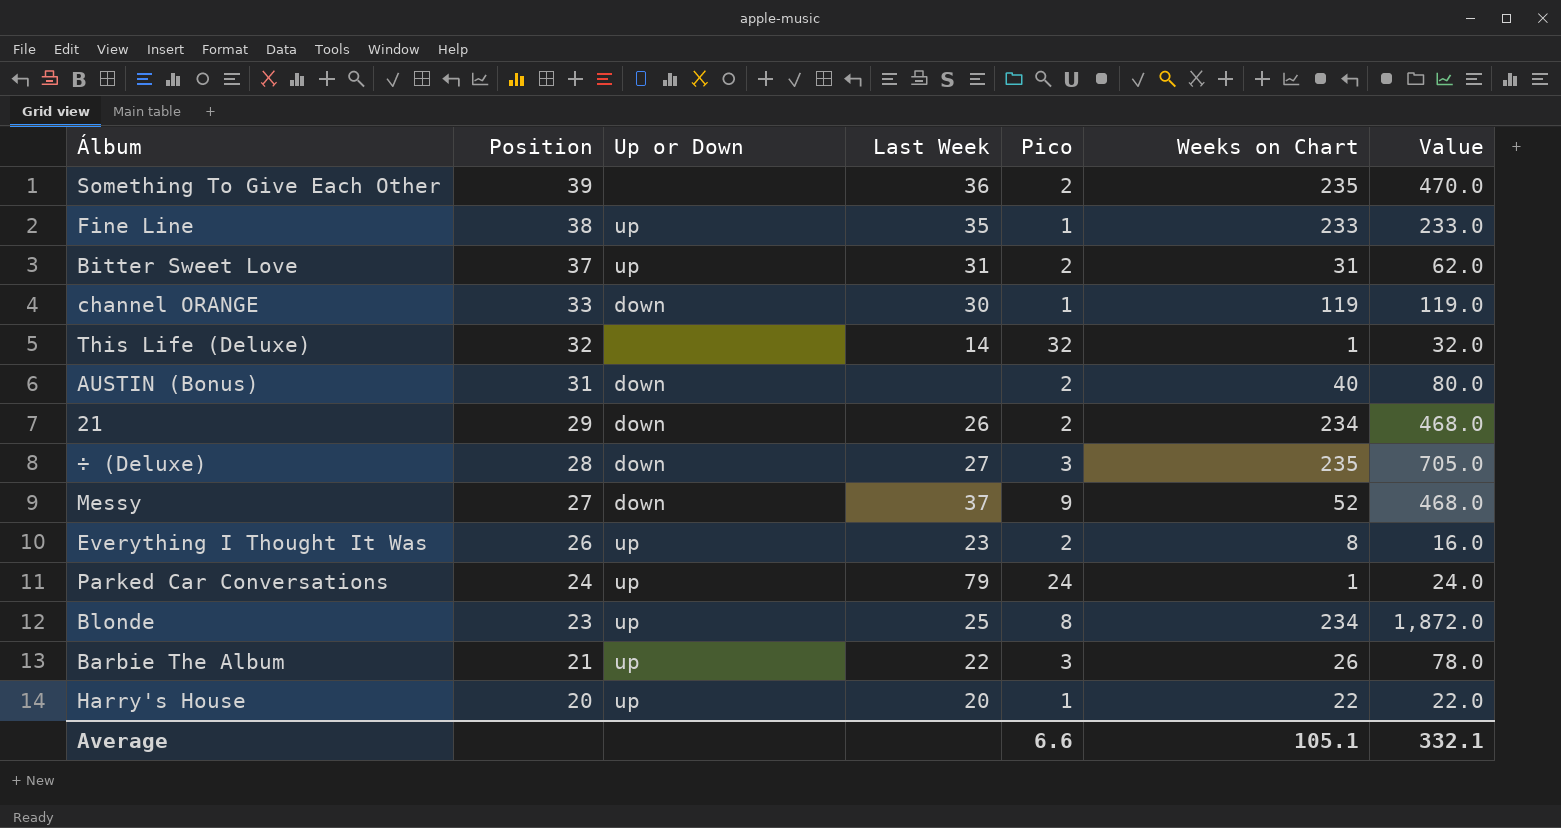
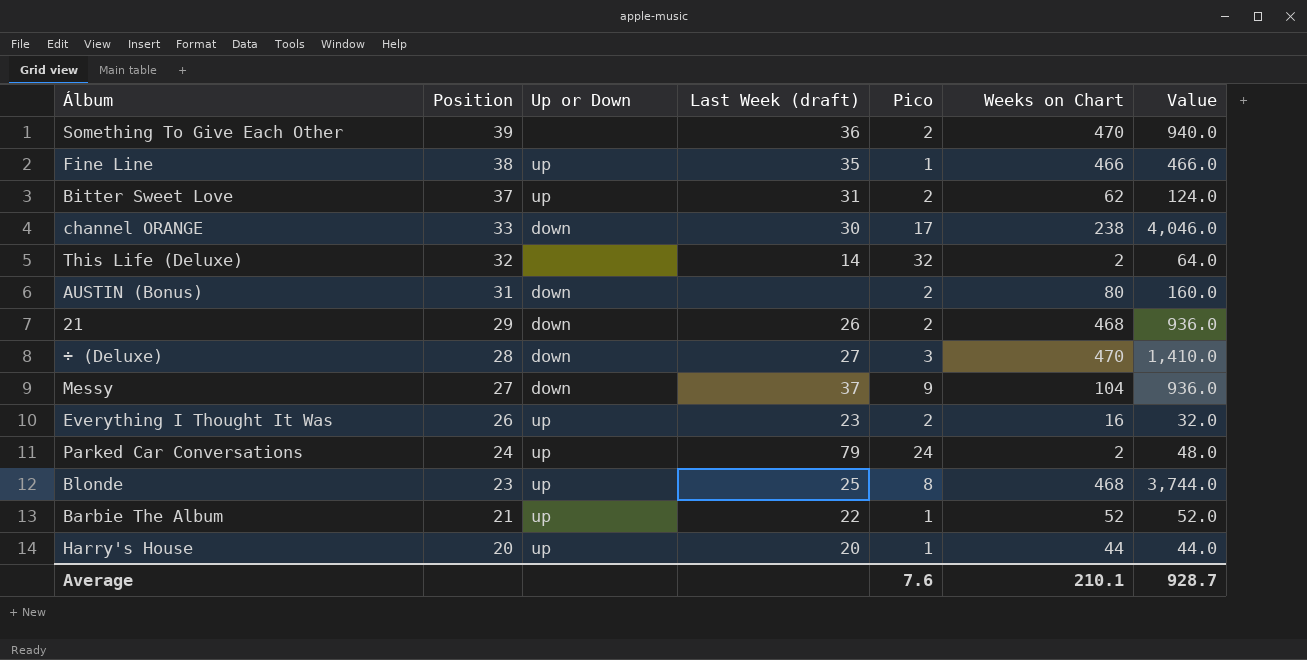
column name: Last Week -> Last Week (draft)
Something To Give Each Other | Weeks on Chart: 235 -> 470
Something To Give Each Other | Value: 470.0 -> 940.0
Fine Line | Weeks on Chart: 233 -> 466
Fine Line | Value: 233.0 -> 466.0
Bitter Sweet Love | Weeks on Chart: 31 -> 62
Bitter Sweet Love | Value: 62.0 -> 124.0
channel ORANGE | Pico: 1 -> 17
channel ORANGE | Weeks on Chart: 119 -> 238
channel ORANGE | Value: 119.0 -> 4,046.0
This Life (Deluxe) | Weeks on Chart: 1 -> 2
This Life (Deluxe) | Value: 32.0 -> 64.0
AUSTIN (Bonus) | Weeks on Chart: 40 -> 80
AUSTIN (Bonus) | Value: 80.0 -> 160.0
21 | Weeks on Chart: 234 -> 468
21 | Value: 468.0 -> 936.0
÷ (Deluxe) | Weeks on Chart: 235 -> 470
÷ (Deluxe) | Value: 705.0 -> 1,410.0
Messy | Weeks on Chart: 52 -> 104
Messy | Value: 468.0 -> 936.0
Everything I Thought It Was | Weeks on Chart: 8 -> 16
Everything I Thought It Was | Value: 16.0 -> 32.0
Parked Car Conversations | Weeks on Chart: 1 -> 2
Parked Car Conversations | Value: 24.0 -> 48.0
Blonde | Weeks on Chart: 234 -> 468
Blonde | Value: 1,872.0 -> 3,744.0
Barbie The Album | Pico: 3 -> 1
Barbie The Album | Weeks on Chart: 26 -> 52
Barbie The Album | Value: 78.0 -> 52.0
Harry's House | Weeks on Chart: 22 -> 44
Harry's House | Value: 22.0 -> 44.0
Average | Pico: 6.6 -> 7.6
Average | Weeks on Chart: 105.1 -> 210.1
Average | Value: 332.1 -> 928.7

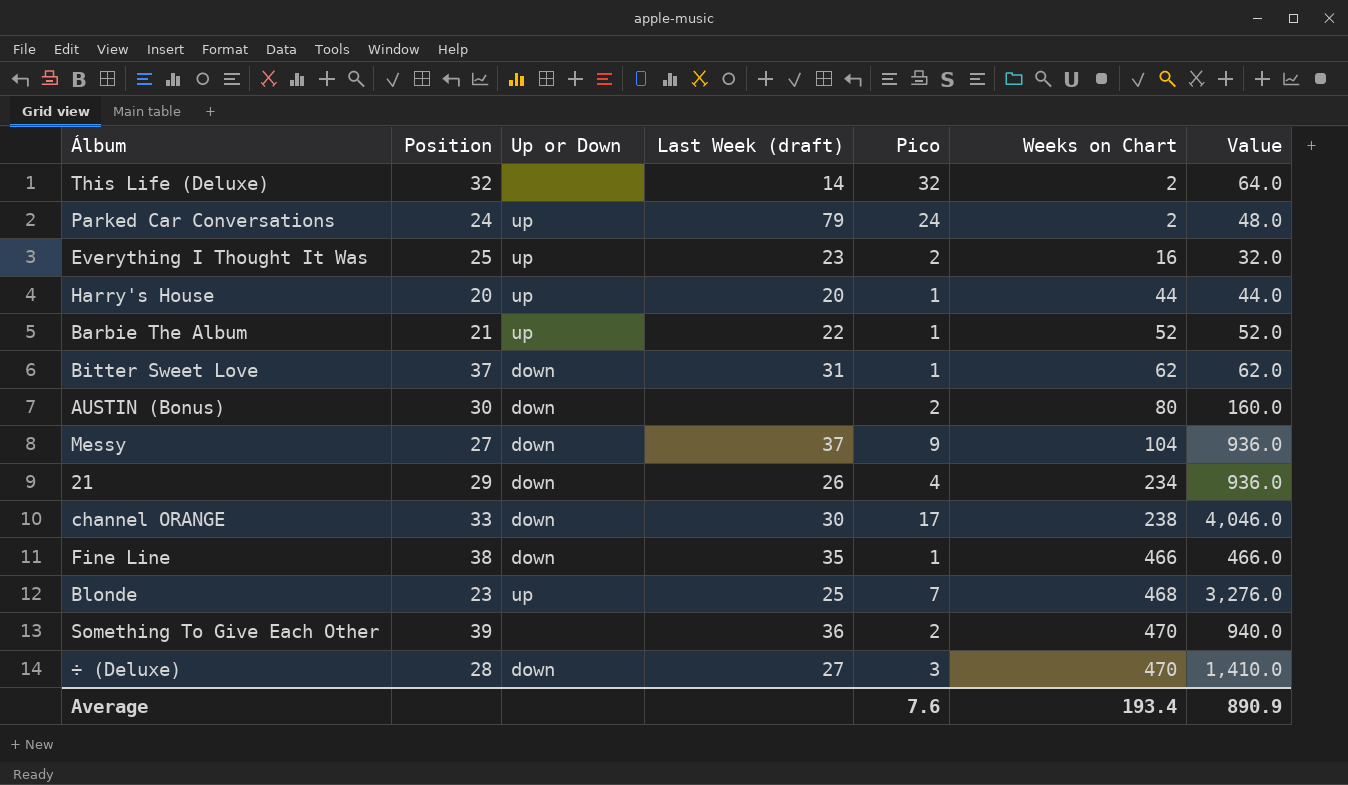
row order: Position descending -> Weeks on Chart ascending
Everything I Thought It Was | Position: 26 -> 25
Bitter Sweet Love | Up or Down: up -> down
Bitter Sweet Love | Pico: 2 -> 1
Bitter Sweet Love | Value: 124.0 -> 62.0
AUSTIN (Bonus) | Position: 31 -> 30
21 | Pico: 2 -> 4
21 | Weeks on Chart: 468 -> 234
Fine Line | Up or Down: up -> down
Blonde | Pico: 8 -> 7
Blonde | Value: 3,744.0 -> 3,276.0
Average | Weeks on Chart: 210.1 -> 193.4
Average | Value: 928.7 -> 890.9

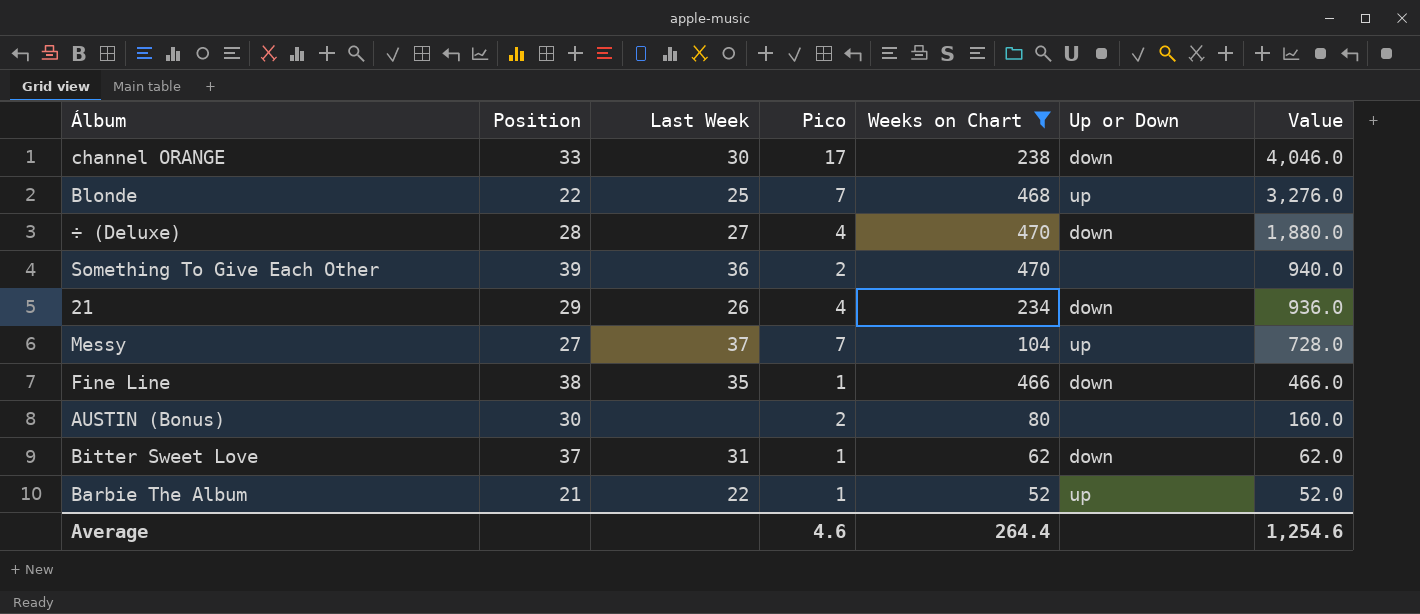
filter: none -> Weeks on Chart >= 52
row order: Weeks on Chart ascending -> Value descending
column name: Last Week (draft) -> Last Week
column Up or Down | position: 3 -> 6
Blonde | Position: 23 -> 22
÷ (Deluxe) | Pico: 3 -> 4
÷ (Deluxe) | Value: 1,410.0 -> 1,880.0
Messy | Pico: 9 -> 7
Messy | Up or Down: down -> up
Messy | Value: 936.0 -> 728.0
AUSTIN (Bonus) | Up or Down: down -> none
Average | Pico: 7.6 -> 4.6
Average | Weeks on Chart: 193.4 -> 264.4
Average | Value: 890.9 -> 1,254.6

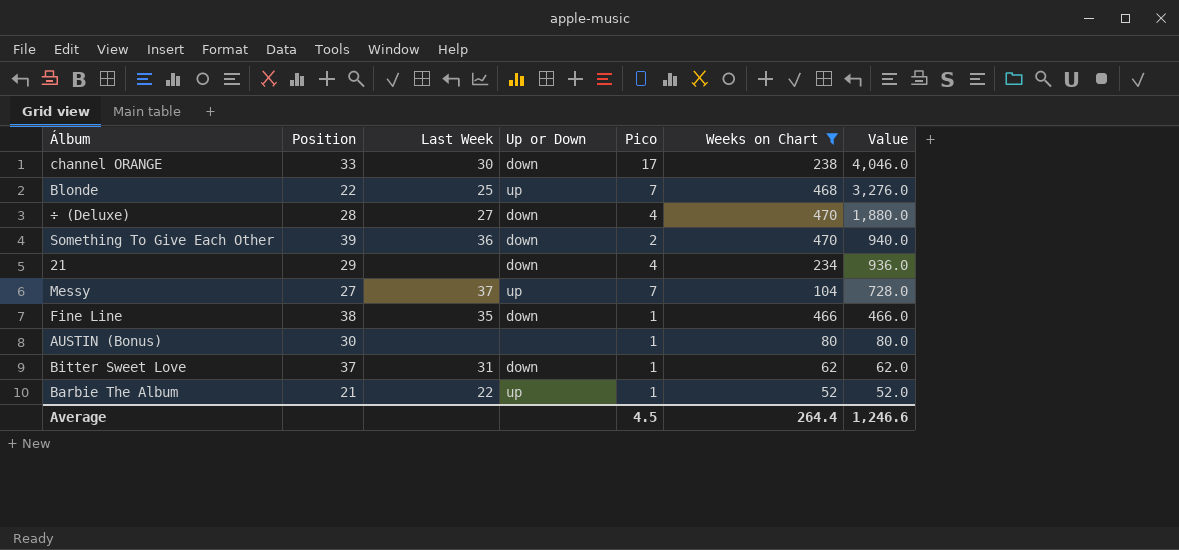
column Up or Down | position: 6 -> 4
Something To Give Each Other | Up or Down: none -> down
21 | Last Week: 26 -> none
AUSTIN (Bonus) | Pico: 2 -> 1
AUSTIN (Bonus) | Value: 160.0 -> 80.0
Average | Pico: 4.6 -> 4.5
Average | Value: 1,254.6 -> 1,246.6

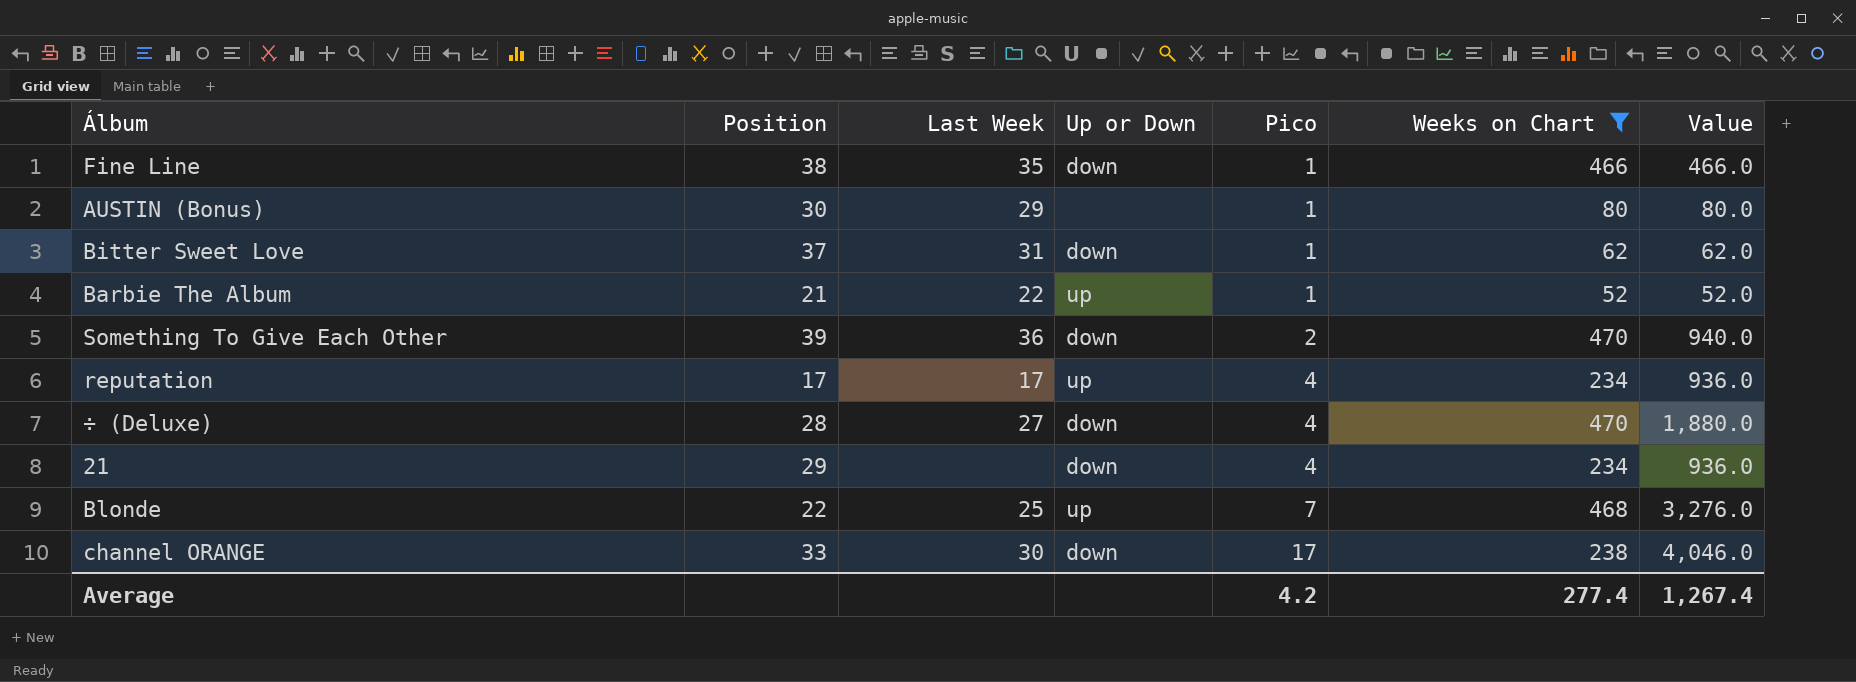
row order: Value descending -> Pico ascending
row Messy: 27 | 37 | up | 7 | 104 | 728.0 -> none
AUSTIN (Bonus) | Last Week: none -> 29
row reputation: none -> 17 | 17 | up | 4 | 234 | 936.0
Average | Pico: 4.5 -> 4.2
Average | Weeks on Chart: 264.4 -> 277.4
Average | Value: 1,246.6 -> 1,267.4

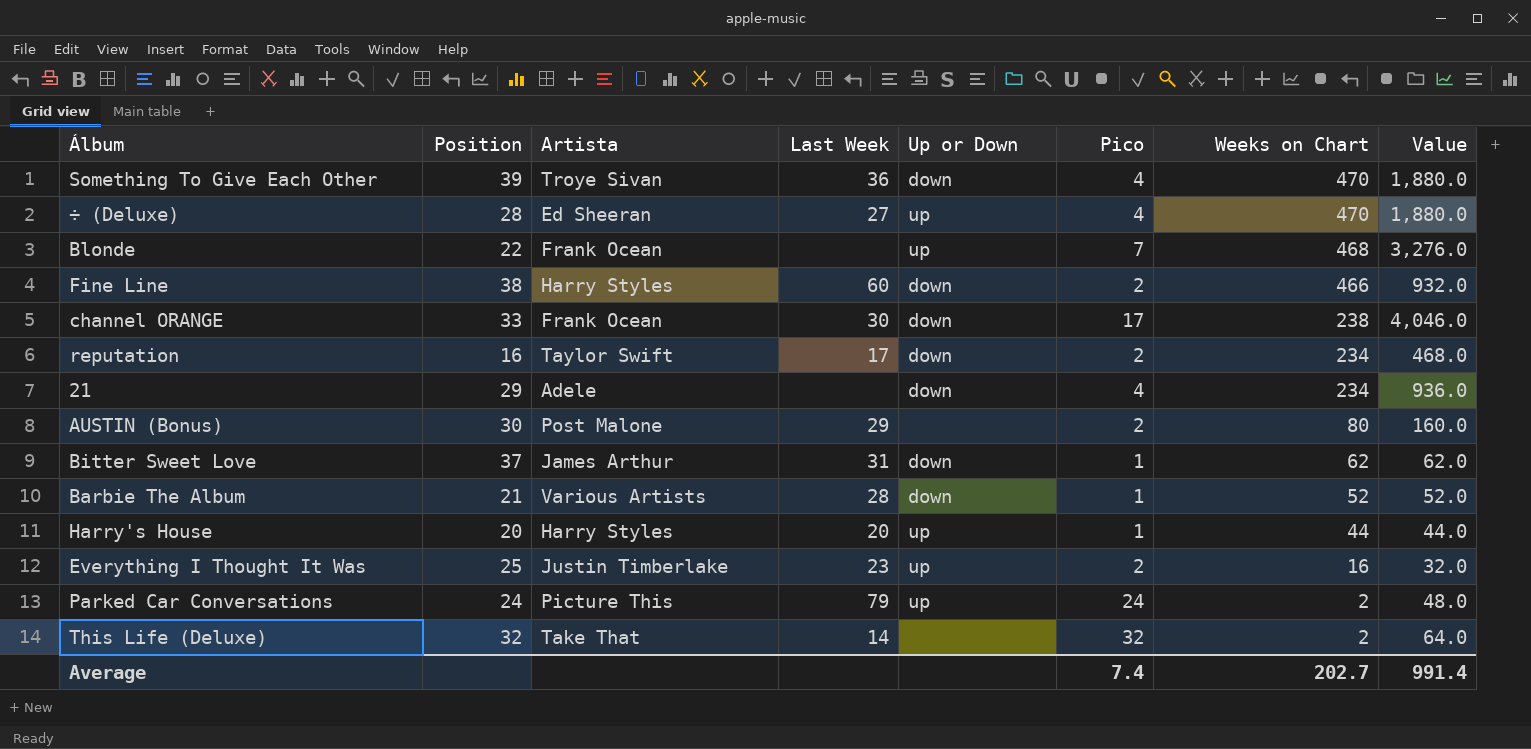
filter: Weeks on Chart >= 52 -> none
row order: Pico ascending -> Weeks on Chart descending
column Artista | position: none -> 3
Something To Give Each Other | Pico: 2 -> 4
Something To Give Each Other | Value: 940.0 -> 1,880.0
÷ (Deluxe) | Up or Down: down -> up
Blonde | Last Week: 25 -> none
Fine Line | Last Week: 35 -> 60
Fine Line | Pico: 1 -> 2
Fine Line | Value: 466.0 -> 932.0
reputation | Position: 17 -> 16
reputation | Up or Down: up -> down
reputation | Pico: 4 -> 2
reputation | Value: 936.0 -> 468.0
AUSTIN (Bonus) | Pico: 1 -> 2
AUSTIN (Bonus) | Value: 80.0 -> 160.0
Barbie The Album | Last Week: 22 -> 28
Barbie The Album | Up or Down: up -> down
Average | Pico: 4.2 -> 7.4
Average | Weeks on Chart: 277.4 -> 202.7
Average | Value: 1,267.4 -> 991.4

